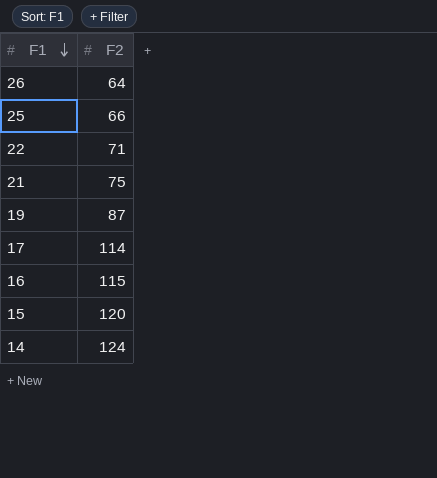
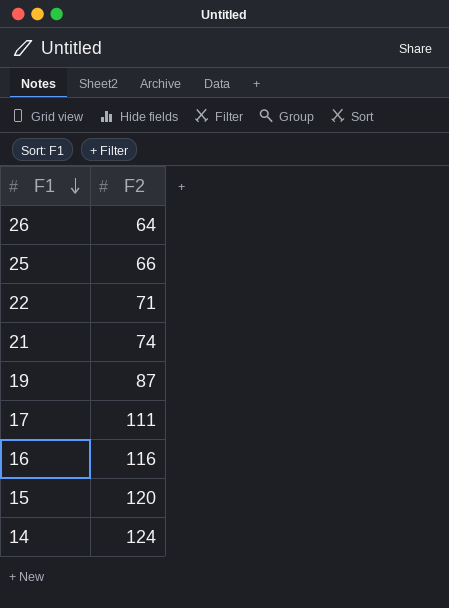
21 | F2: 75 -> 74
17 | F2: 114 -> 111
16 | F2: 115 -> 116

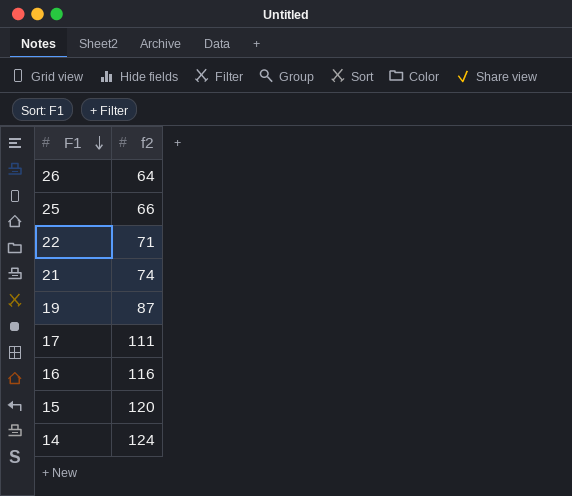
column name: F2 -> f2

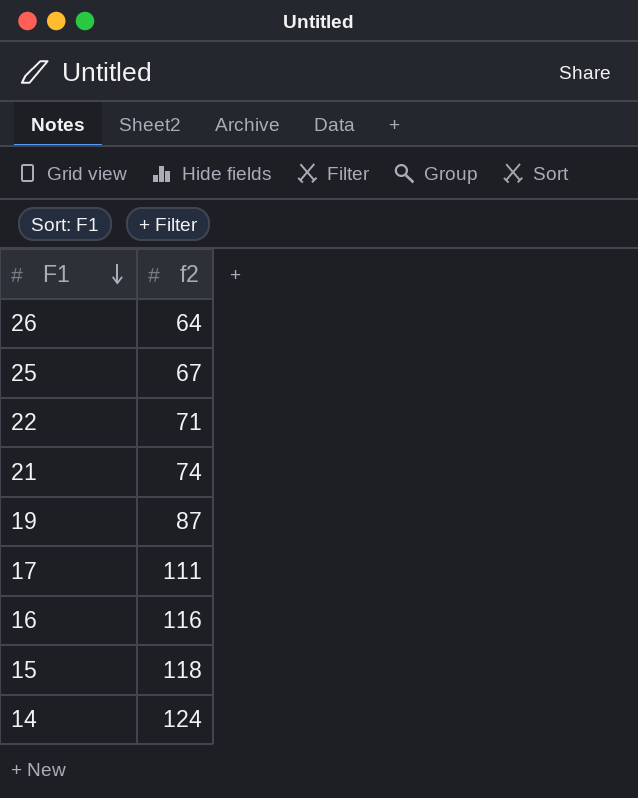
25 | f2: 66 -> 67
15 | f2: 120 -> 118

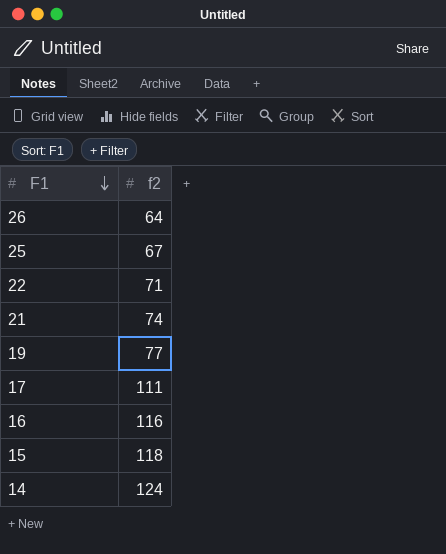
19 | f2: 87 -> 77

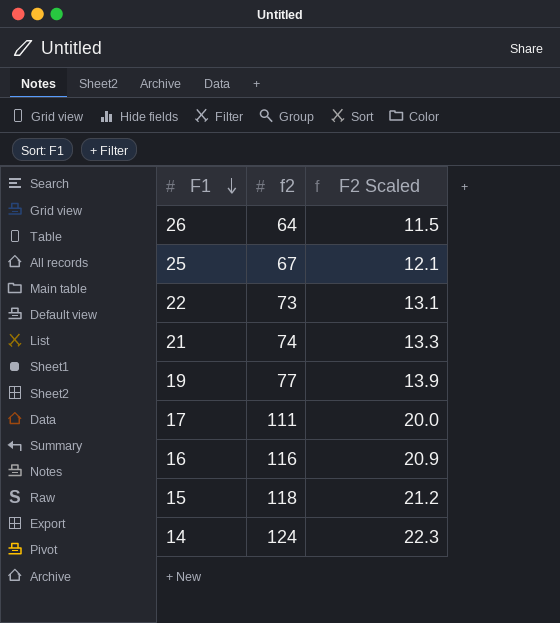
column F2 Scaled | formula: none -> [f2] * 0.18
22 | f2: 71 -> 73

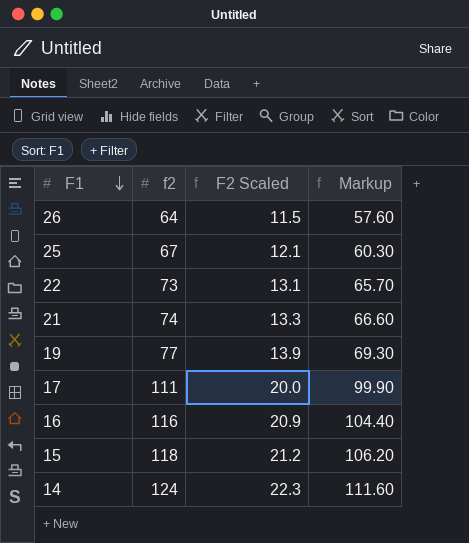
column Markup | formula: none -> [f2] * 0.9

